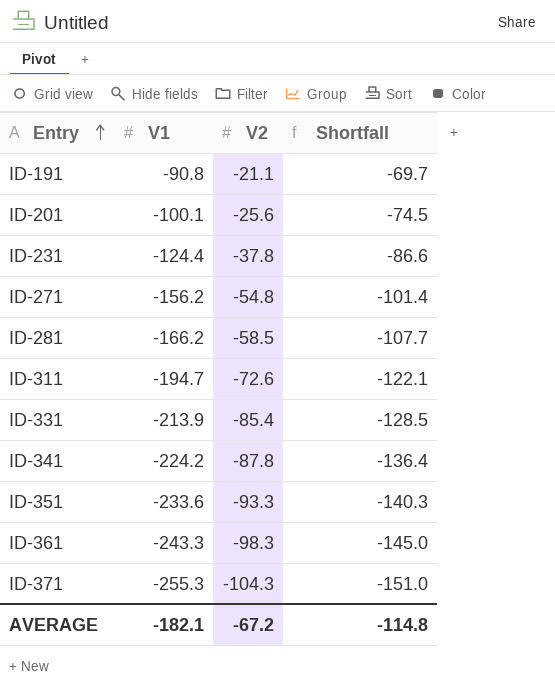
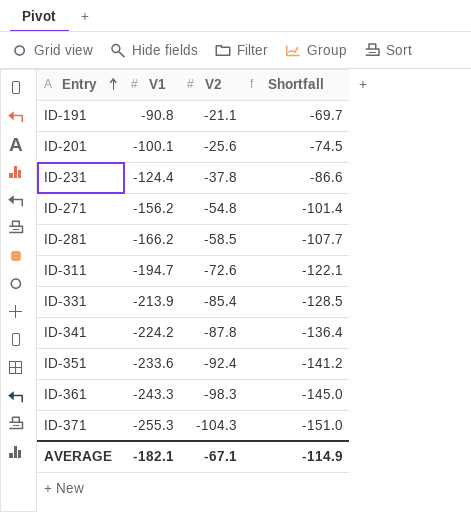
ID-351 | V2: -93.3 -> -92.4
ID-351 | Shortfall: -140.3 -> -141.2
AVERAGE | V2: -67.2 -> -67.1
AVERAGE | Shortfall: -114.8 -> -114.9

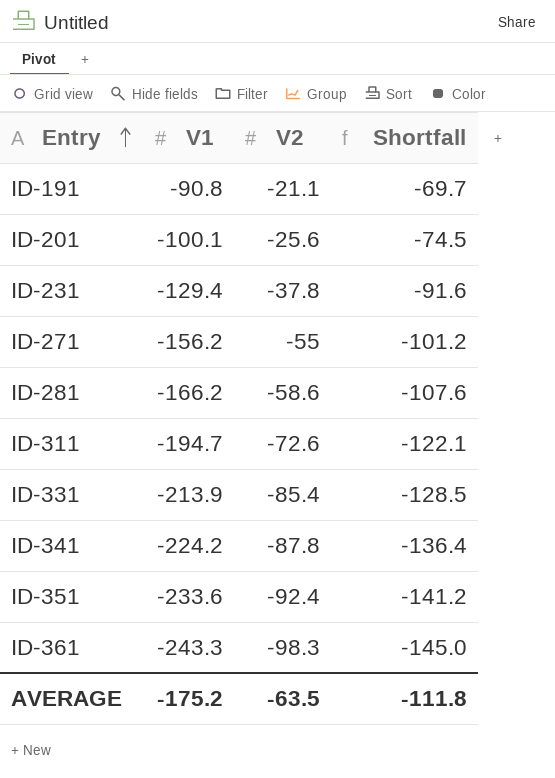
row ID-371: -255.3 | -104.3 | -151.0 -> none
ID-231 | V1: -124.4 -> -129.4
ID-231 | Shortfall: -86.6 -> -91.6
ID-271 | V2: -54.8 -> -55
ID-271 | Shortfall: -101.4 -> -101.2
ID-281 | V2: -58.5 -> -58.6
ID-281 | Shortfall: -107.7 -> -107.6
AVERAGE | V1: -182.1 -> -175.2
AVERAGE | V2: -67.1 -> -63.5
AVERAGE | Shortfall: -114.9 -> -111.8

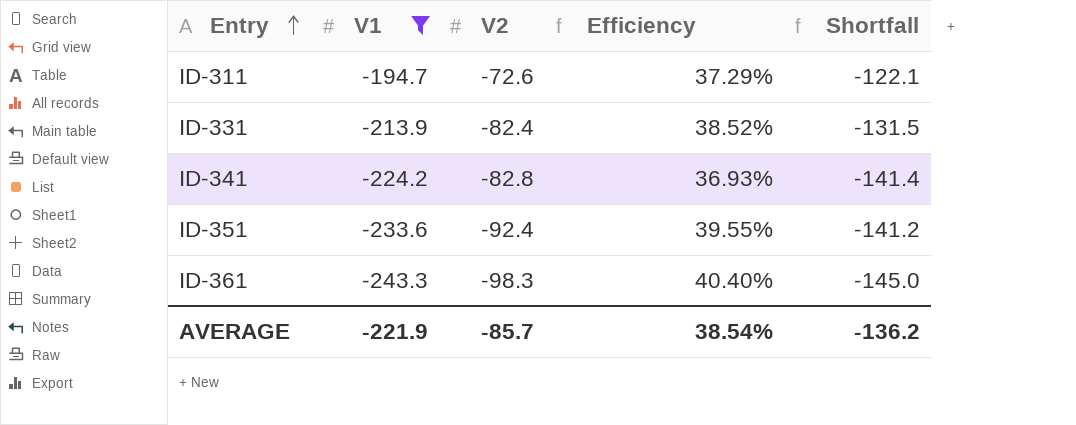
filter: none -> V1 <= -194.7
column Efficiency | formula: none -> [V2] / [V1]
ID-331 | V2: -85.4 -> -82.4
ID-331 | Shortfall: -128.5 -> -131.5
ID-341 | V2: -87.8 -> -82.8
ID-341 | Shortfall: -136.4 -> -141.4
AVERAGE | V1: -175.2 -> -221.9
AVERAGE | V2: -63.5 -> -85.7
AVERAGE | Shortfall: -111.8 -> -136.2

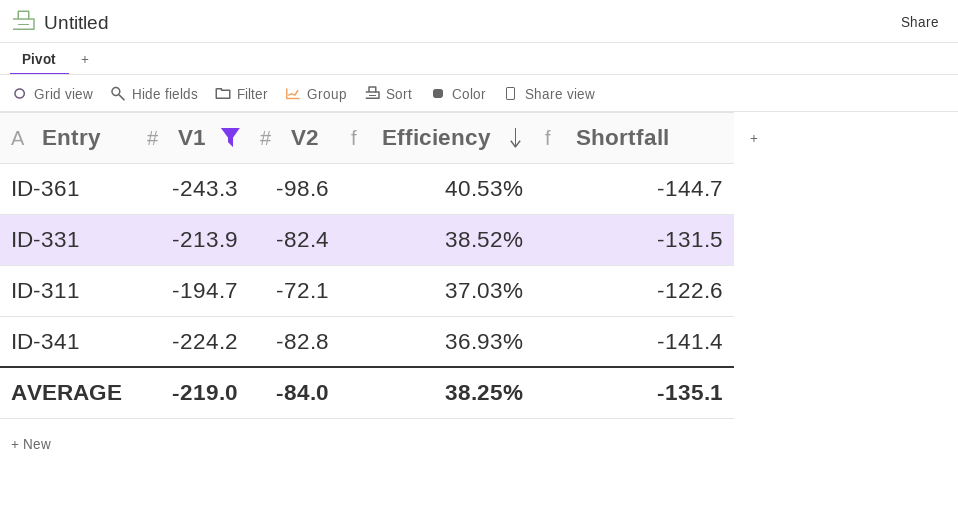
row order: Entry ascending -> Efficiency descending
row ID-351: -233.6 | -92.4 | 39.55% | -141.2 -> none
ID-361 | V2: -98.3 -> -98.6
ID-361 | Efficiency: 40.40% -> 40.53%
ID-361 | Shortfall: -145.0 -> -144.7
ID-311 | V2: -72.6 -> -72.1
ID-311 | Efficiency: 37.29% -> 37.03%
ID-311 | Shortfall: -122.1 -> -122.6
AVERAGE | V1: -221.9 -> -219.0
AVERAGE | V2: -85.7 -> -84.0
AVERAGE | Efficiency: 38.54% -> 38.25%
AVERAGE | Shortfall: -136.2 -> -135.1

